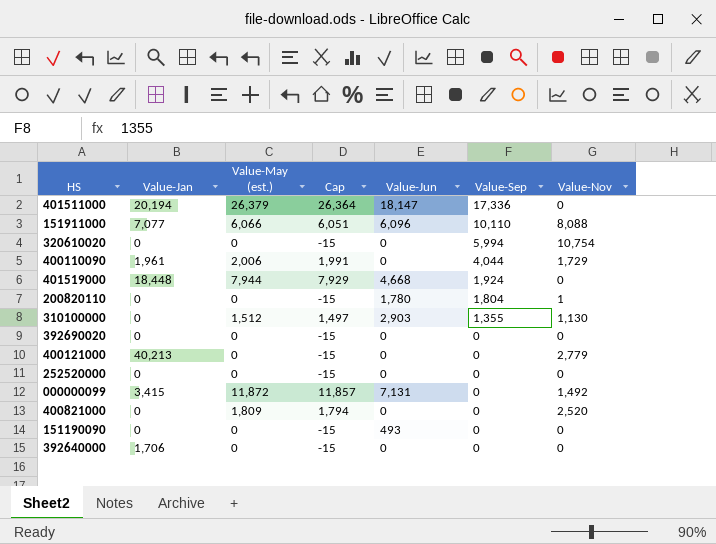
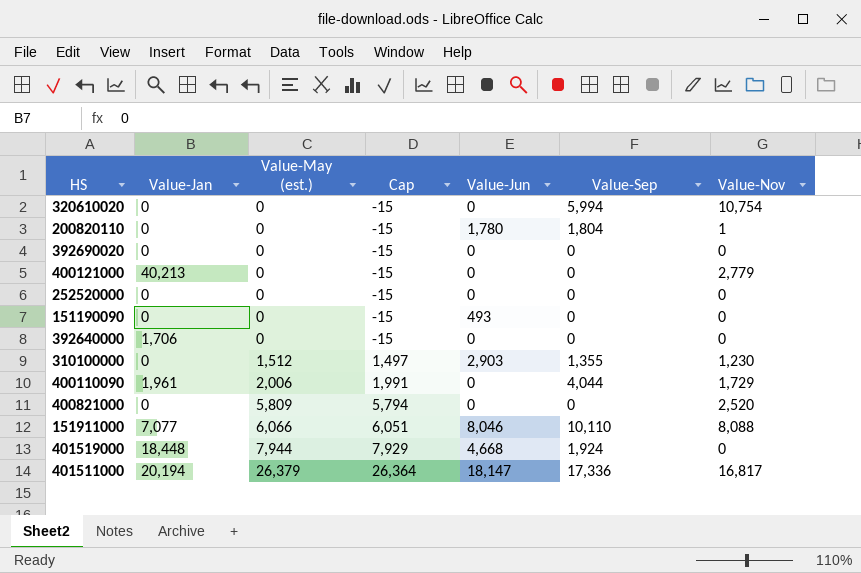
row order: Value-Sep descending -> Value-May (est.) ascending
row 000000099: 3,415 | 11,872 | 11,857 | 7,131 | 0 | 1,492 -> none
310100000 | Value-Nov: 1,130 -> 1,230
400821000 | Value-May (est.): 1,809 -> 5,809
400821000 | Cap: 1,794 -> 5,794
151911000 | Value-Jun: 6,096 -> 8,046
401511000 | Value-Nov: 0 -> 16,817

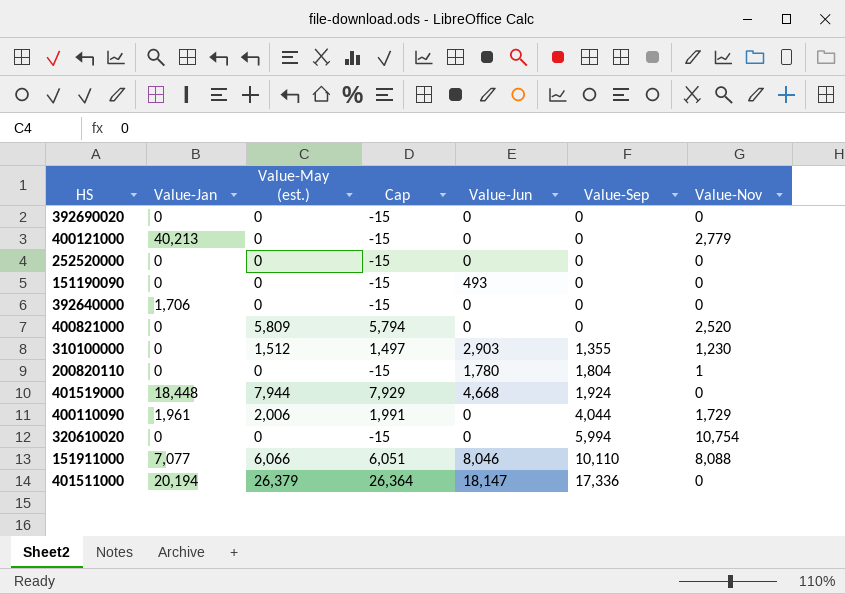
row order: Value-May (est.) ascending -> Value-Sep ascending
401511000 | Value-Nov: 16,817 -> 0

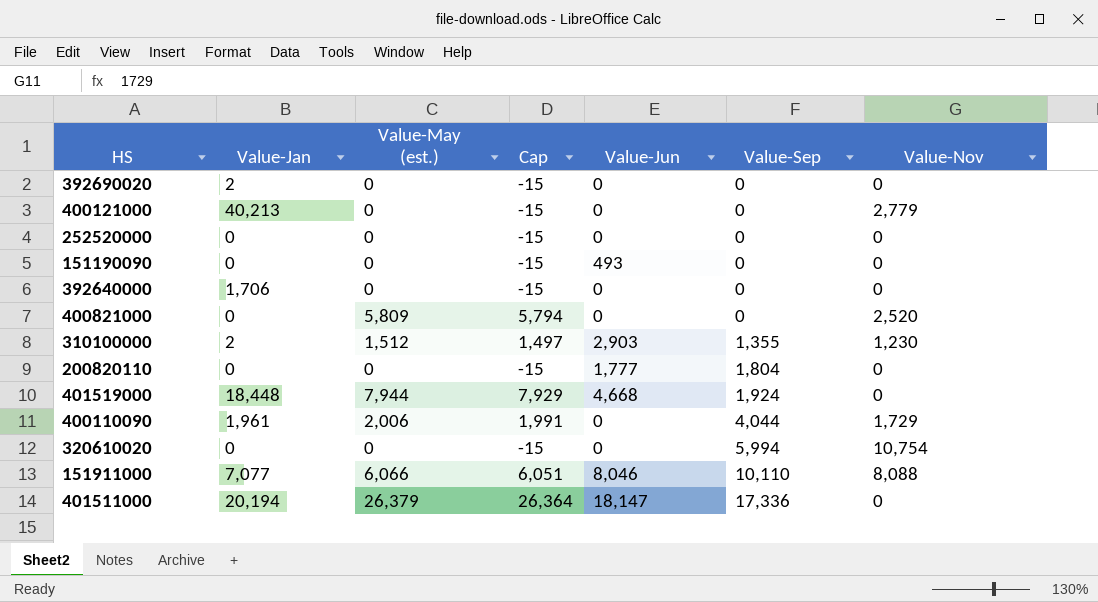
392690020 | Value-Jan: 0 -> 2
310100000 | Value-Jan: 0 -> 2
200820110 | Value-Jun: 1,780 -> 1,777
200820110 | Value-Nov: 1 -> 0

